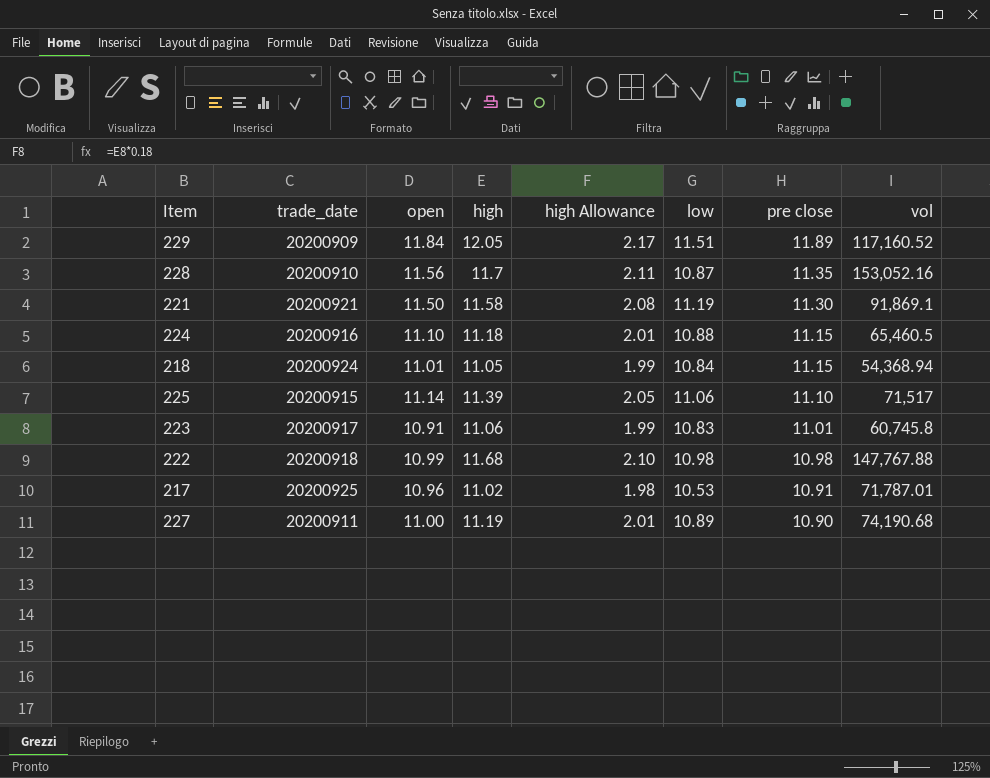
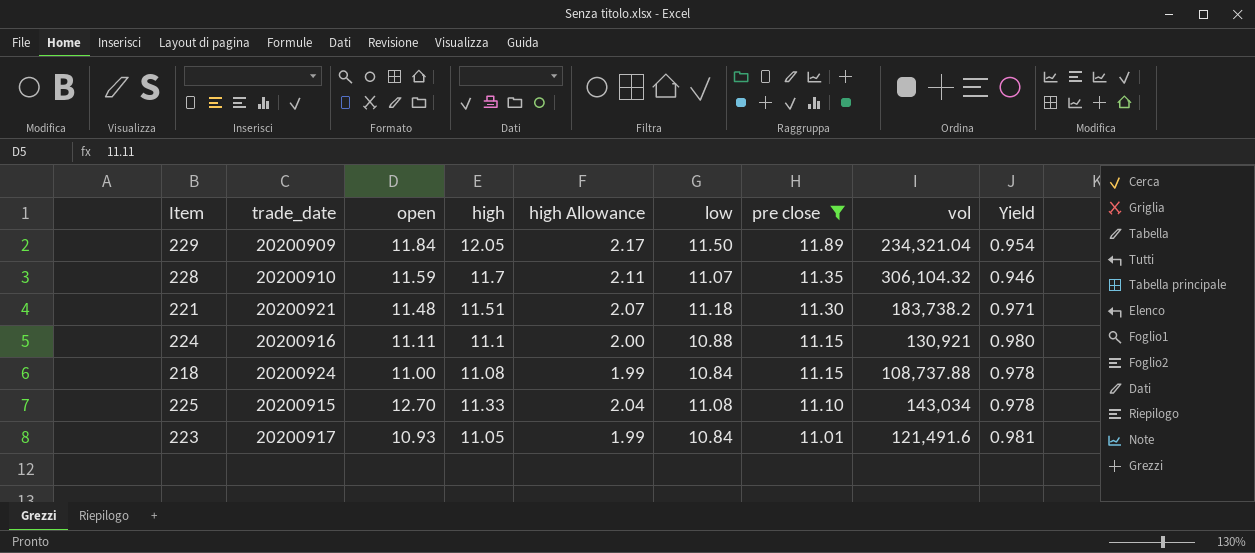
filter: none -> pre close >= 11.01
column Yield | formula: none -> [low] / [high]
229 | low: 11.51 -> 11.50
229 | vol: 117,160.52 -> 234,321.04
228 | open: 11.56 -> 11.59
228 | low: 10.87 -> 11.07
228 | vol: 153,052.16 -> 306,104.32
221 | open: 11.50 -> 11.48
221 | high: 11.58 -> 11.51
221 | high Allowance: 2.08 -> 2.07
221 | low: 11.19 -> 11.18
221 | vol: 91,869.1 -> 183,738.2
224 | open: 11.10 -> 11.11
224 | high: 11.18 -> 11.1
224 | high Allowance: 2.01 -> 2.00
224 | vol: 65,460.5 -> 130,921
218 | open: 11.01 -> 11.00
218 | high: 11.05 -> 11.08
218 | vol: 54,368.94 -> 108,737.88
225 | open: 11.14 -> 12.70
225 | high: 11.39 -> 11.33
225 | high Allowance: 2.05 -> 2.04
225 | low: 11.06 -> 11.08
225 | vol: 71,517 -> 143,034
223 | open: 10.91 -> 10.93
223 | high: 11.06 -> 11.05
223 | low: 10.83 -> 10.84
223 | vol: 60,745.8 -> 121,491.6

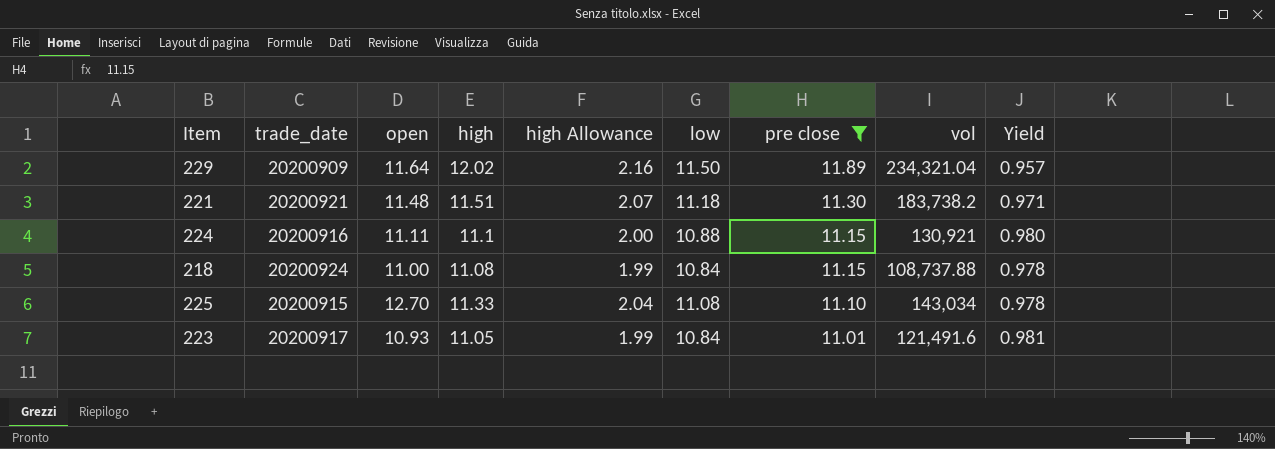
row 228: 20200910 | 11.59 | 11.7 | 2.11 | 11.07 | 11.35 | 306,104.32 | 0.946 -> none
229 | open: 11.84 -> 11.64
229 | high: 12.05 -> 12.02
229 | high Allowance: 2.17 -> 2.16
229 | Yield: 0.954 -> 0.957

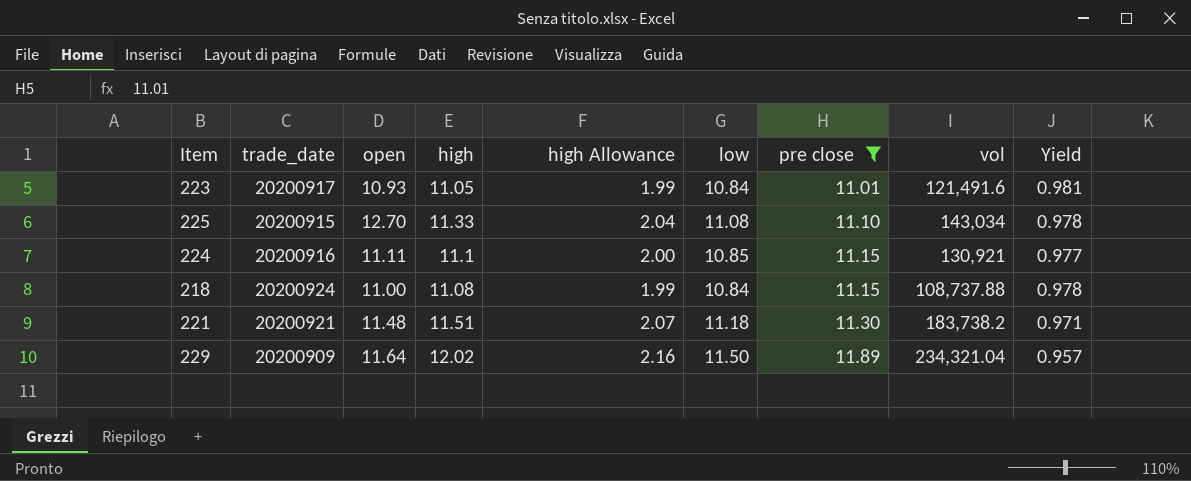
row order: pre close descending -> pre close ascending
224 | low: 10.88 -> 10.85
224 | Yield: 0.980 -> 0.977

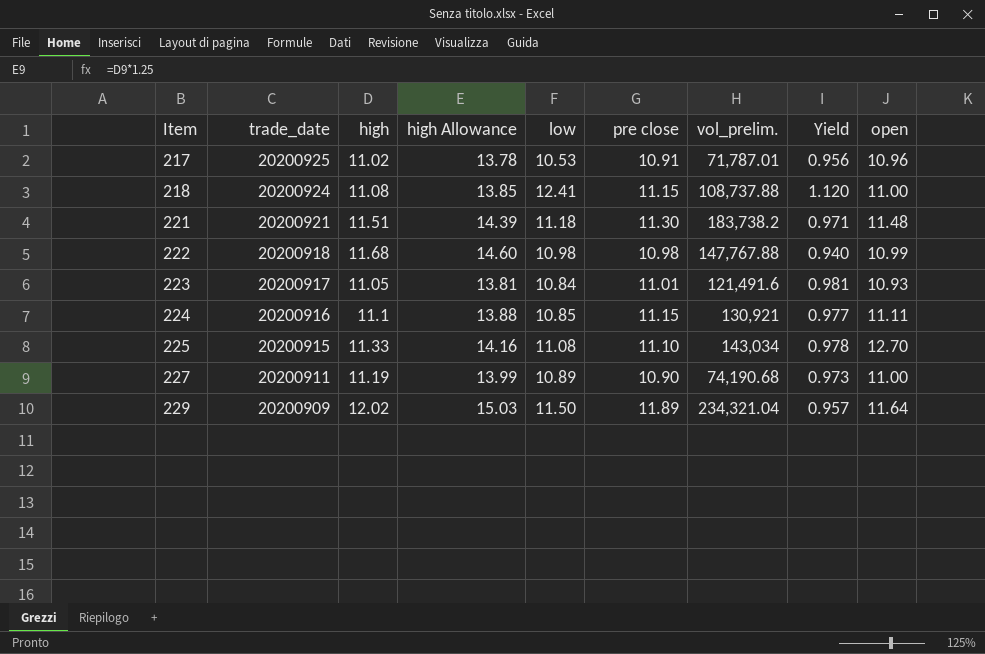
filter: pre close >= 11.01 -> none
row order: pre close ascending -> Item ascending
column high Allowance | formula: [high] * 0.18 -> [high] * 1.25
column name: vol -> vol_prelim.
column open | position: 3 -> 9
218 | low: 10.84 -> 12.41
218 | Yield: 0.978 -> 1.120

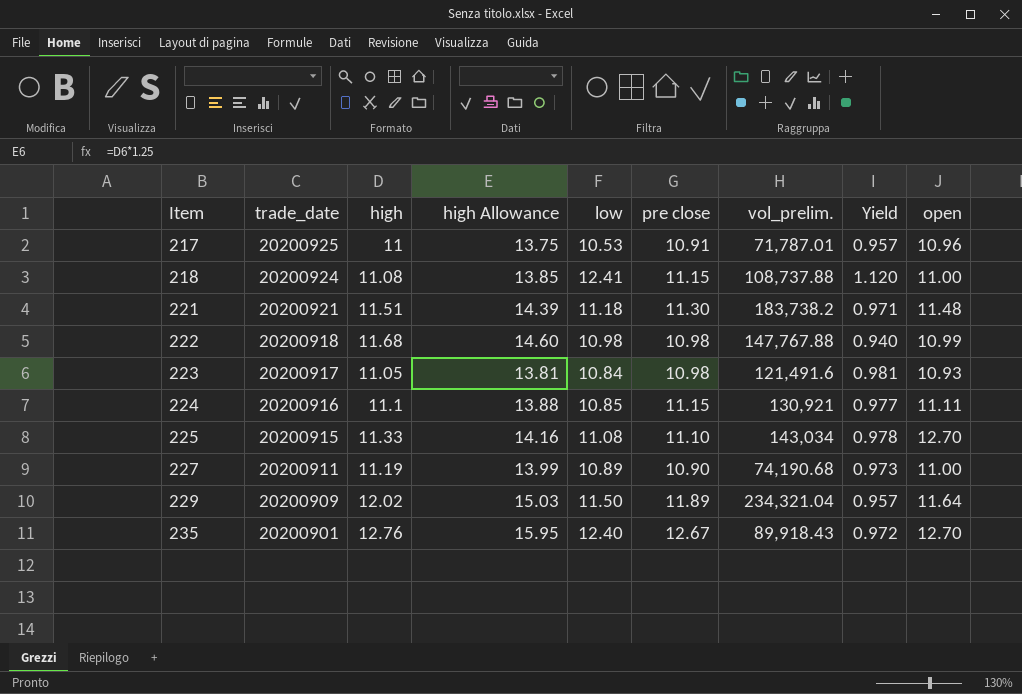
217 | high: 11.02 -> 11
217 | high Allowance: 13.78 -> 13.75
217 | Yield: 0.956 -> 0.957
223 | pre close: 11.01 -> 10.98
row 235: none -> 20200901 | 12.76 | 15.95 | 12.40 | 12.67 | 89,918.43 | 0.972 | 12.70

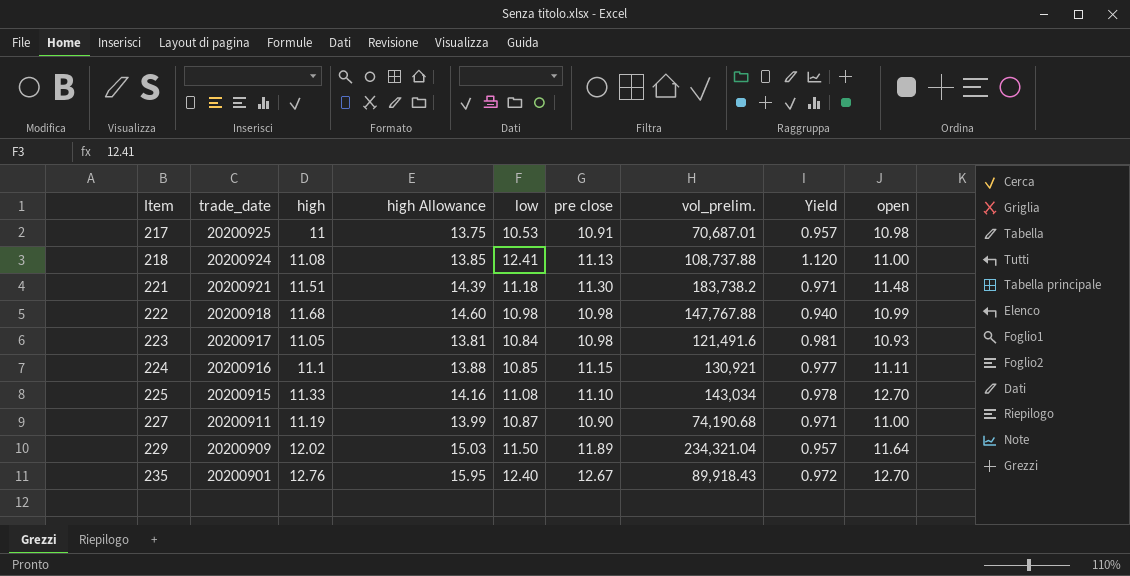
217 | vol_prelim.: 71,787.01 -> 70,687.01
217 | open: 10.96 -> 10.98
218 | pre close: 11.15 -> 11.13
227 | low: 10.89 -> 10.87
227 | Yield: 0.973 -> 0.971

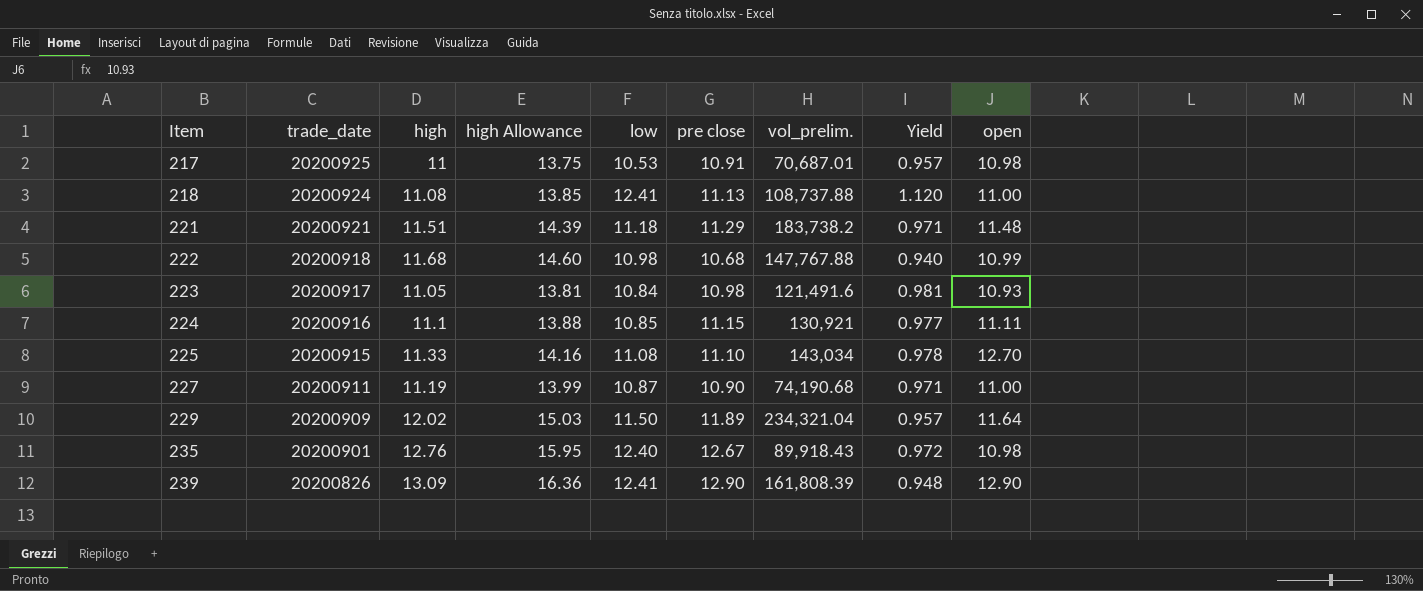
221 | pre close: 11.30 -> 11.29
222 | pre close: 10.98 -> 10.68
235 | open: 12.70 -> 10.98
row 239: none -> 20200826 | 13.09 | 16.36 | 12.41 | 12.90 | 161,808.39 | 0.948 | 12.90

